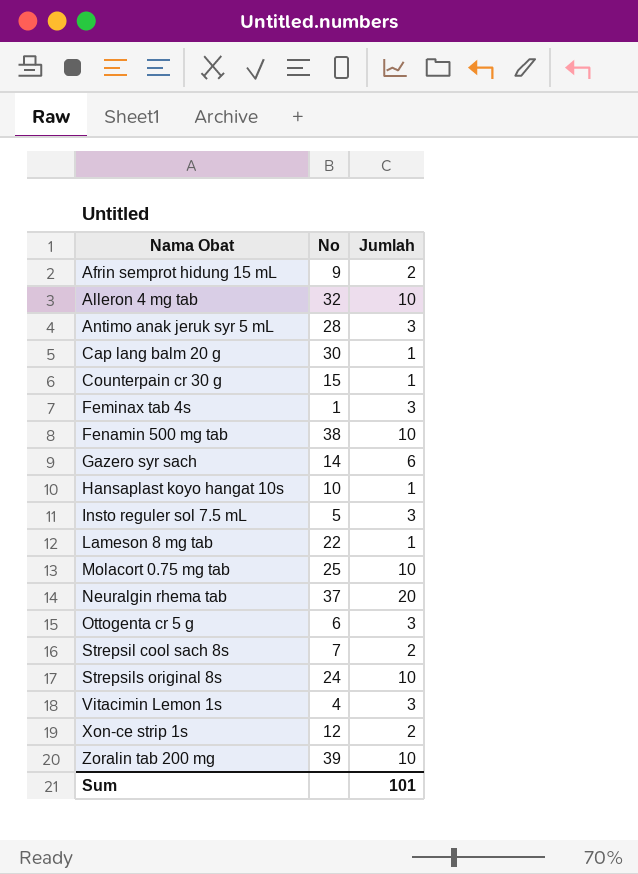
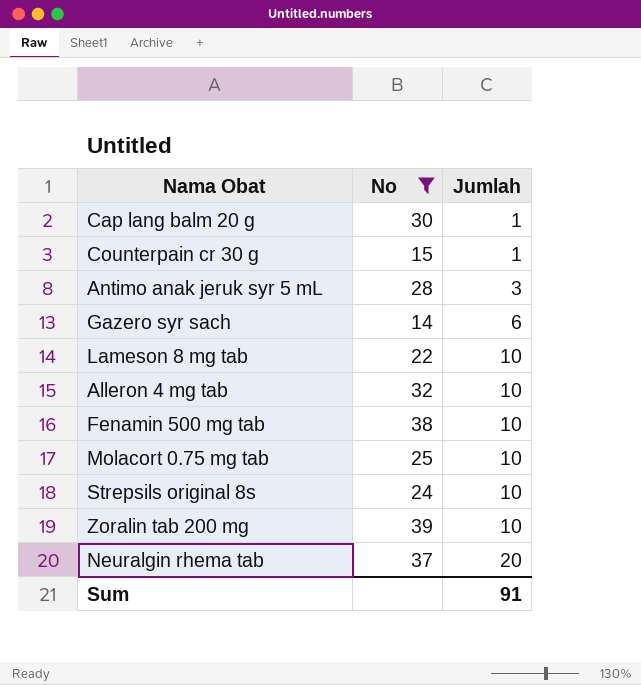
filter: none -> No >= 14
row order: Nama Obat ascending -> Jumlah ascending
Lameson 8 mg tab | Jumlah: 1 -> 10
Sum | Jumlah: 101 -> 91

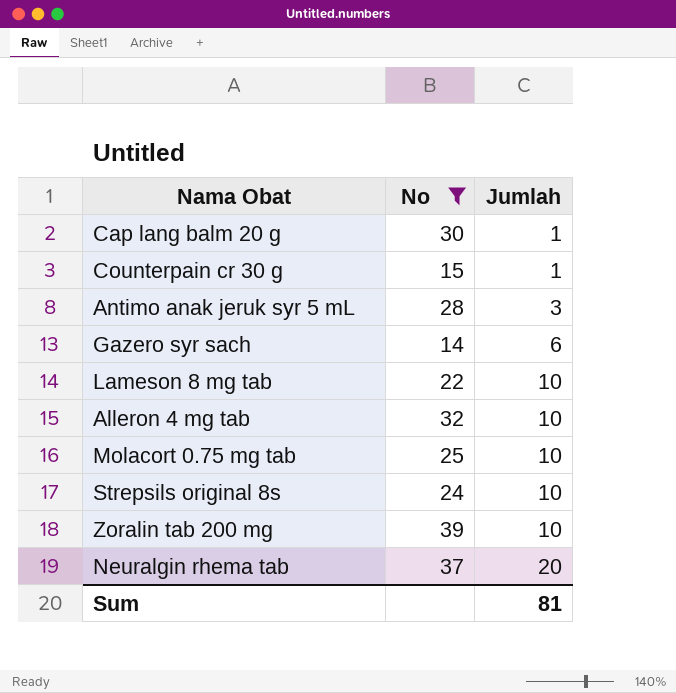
row Fenamin 500 mg tab: 38 | 10 -> none
Sum | Jumlah: 91 -> 81

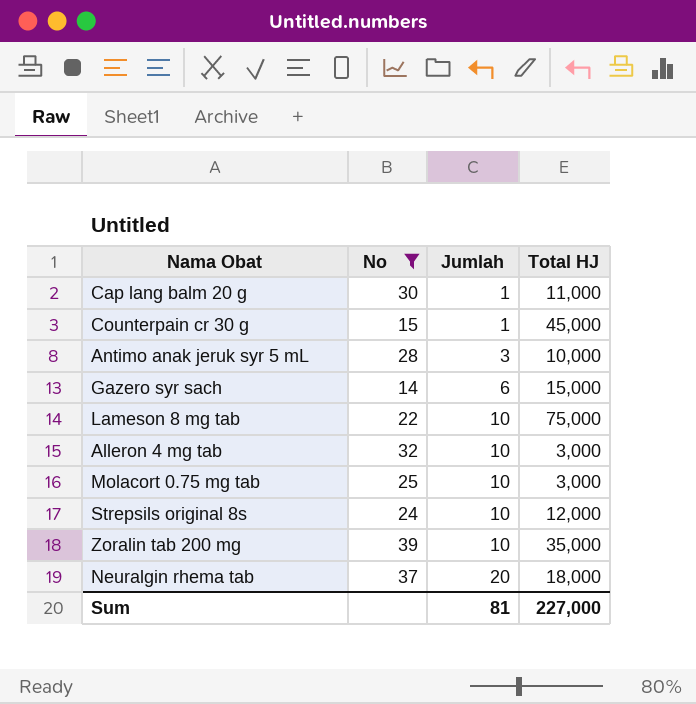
column Total HJ | position: none -> 4

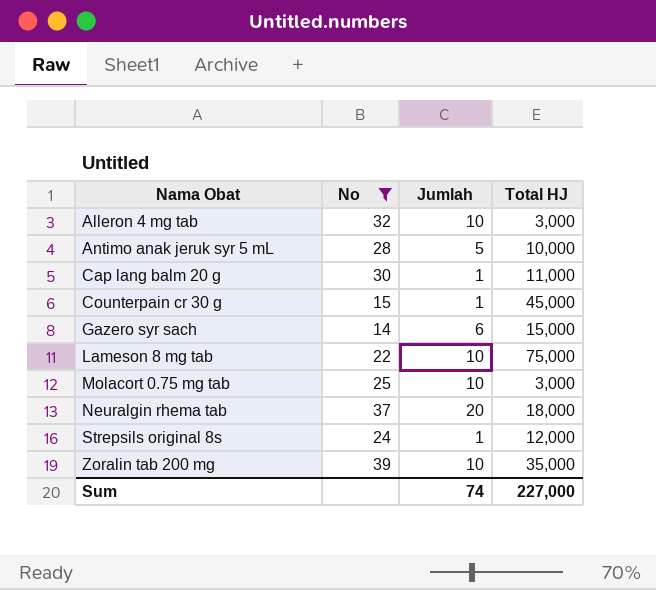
row order: Jumlah ascending -> Nama Obat ascending
Antimo anak jeruk syr 5 mL | Jumlah: 3 -> 5
Strepsils original 8s | Jumlah: 10 -> 1
Sum | Jumlah: 81 -> 74

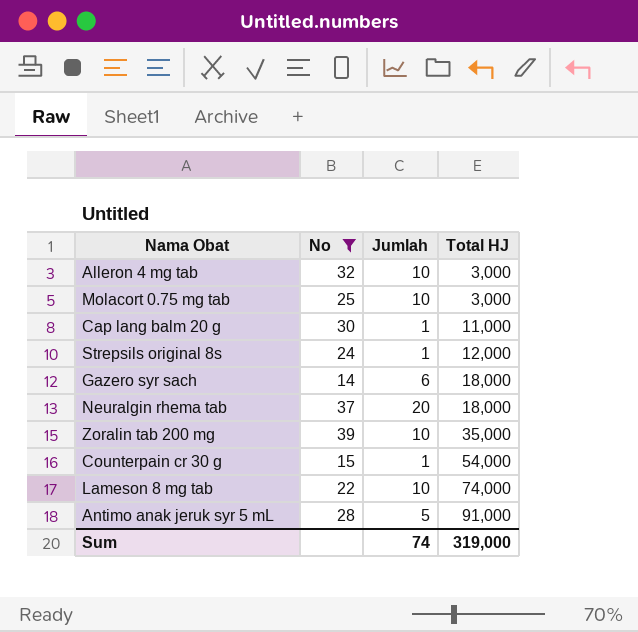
row order: Nama Obat ascending -> Total HJ ascending
Gazero syr sach | Total HJ: 15,000 -> 18,000
Counterpain cr 30 g | Total HJ: 45,000 -> 54,000
Lameson 8 mg tab | Total HJ: 75,000 -> 74,000
Antimo anak jeruk syr 5 mL | Total HJ: 10,000 -> 91,000
Sum | Total HJ: 227,000 -> 319,000

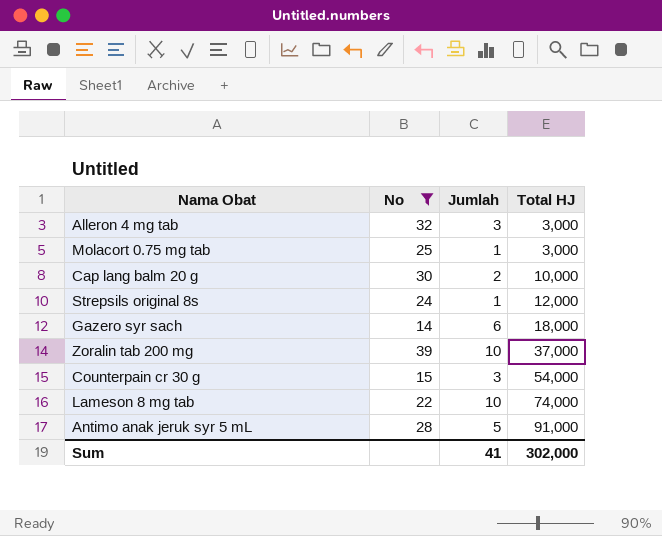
row Neuralgin rhema tab: 37 | 20 | 18,000 -> none
Alleron 4 mg tab | Jumlah: 10 -> 3
Molacort 0.75 mg tab | Jumlah: 10 -> 1
Cap lang balm 20 g | Jumlah: 1 -> 2
Cap lang balm 20 g | Total HJ: 11,000 -> 10,000
Zoralin tab 200 mg | Total HJ: 35,000 -> 37,000
Counterpain cr 30 g | Jumlah: 1 -> 3
Sum | Jumlah: 74 -> 41
Sum | Total HJ: 319,000 -> 302,000

